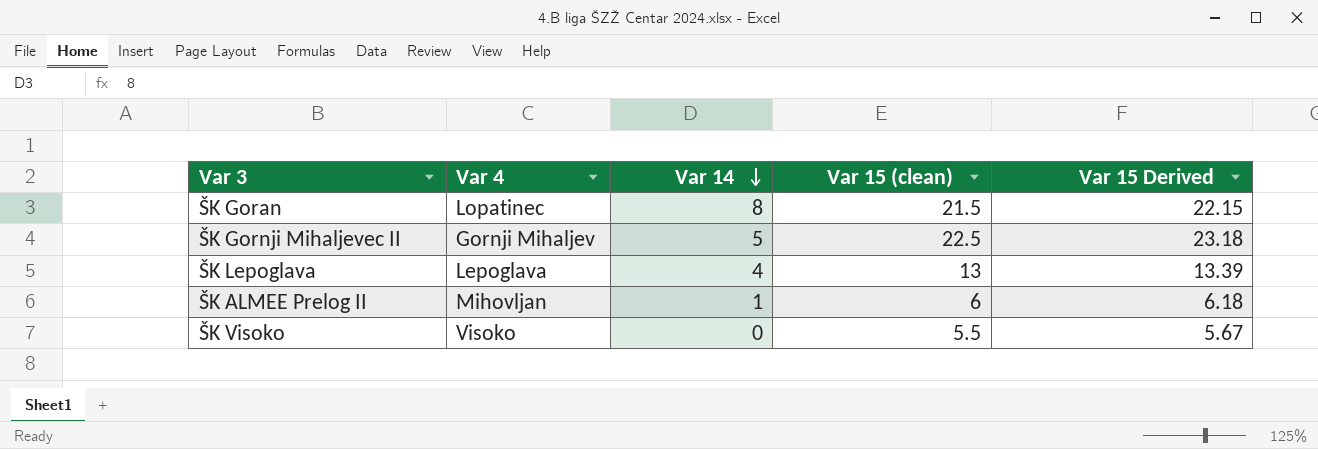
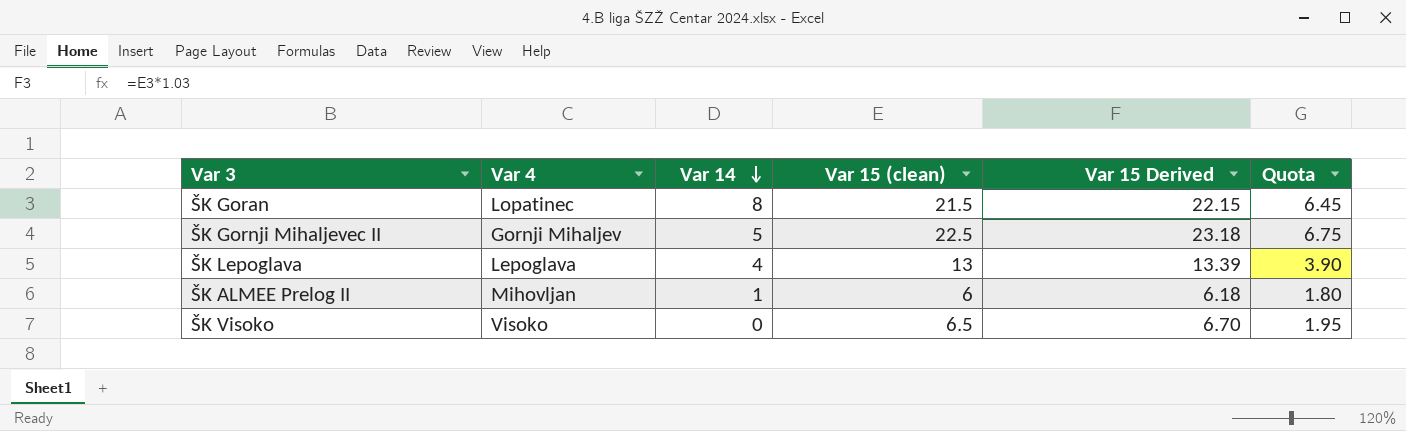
column Quota | formula: none -> [Var 15 (clean)] * 0.3
ŠK Visoko | Var 15 (clean): 5.5 -> 6.5
ŠK Visoko | Var 15 Derived: 5.67 -> 6.70

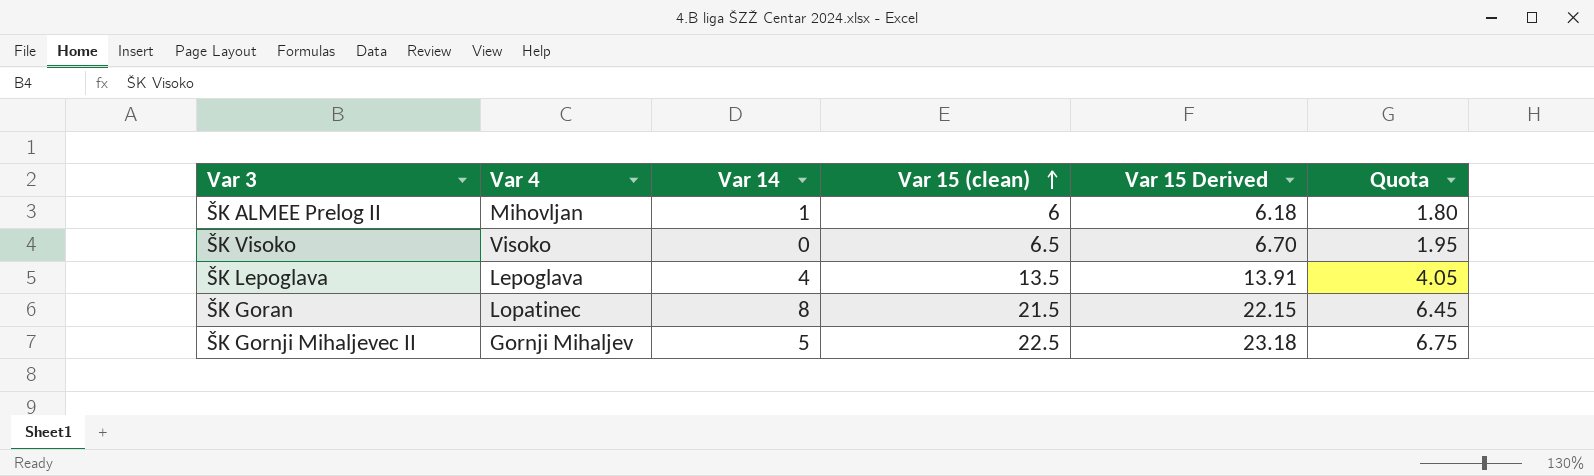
row order: Var 14 descending -> Var 15 (clean) ascending
ŠK Lepoglava | Var 15 (clean): 13 -> 13.5
ŠK Lepoglava | Var 15 Derived: 13.39 -> 13.91
ŠK Lepoglava | Quota: 3.90 -> 4.05

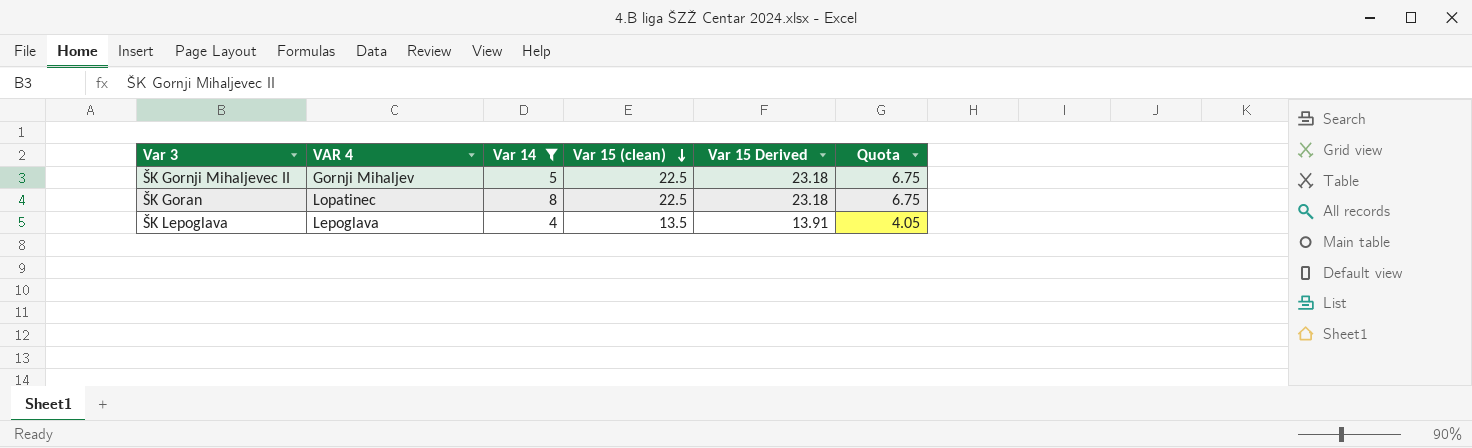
filter: none -> Var 14 >= 4
row order: Var 15 (clean) ascending -> Var 15 (clean) descending
column name: Var 4 -> VAR 4
ŠK Goran | Var 15 (clean): 21.5 -> 22.5
ŠK Goran | Var 15 Derived: 22.15 -> 23.18
ŠK Goran | Quota: 6.45 -> 6.75

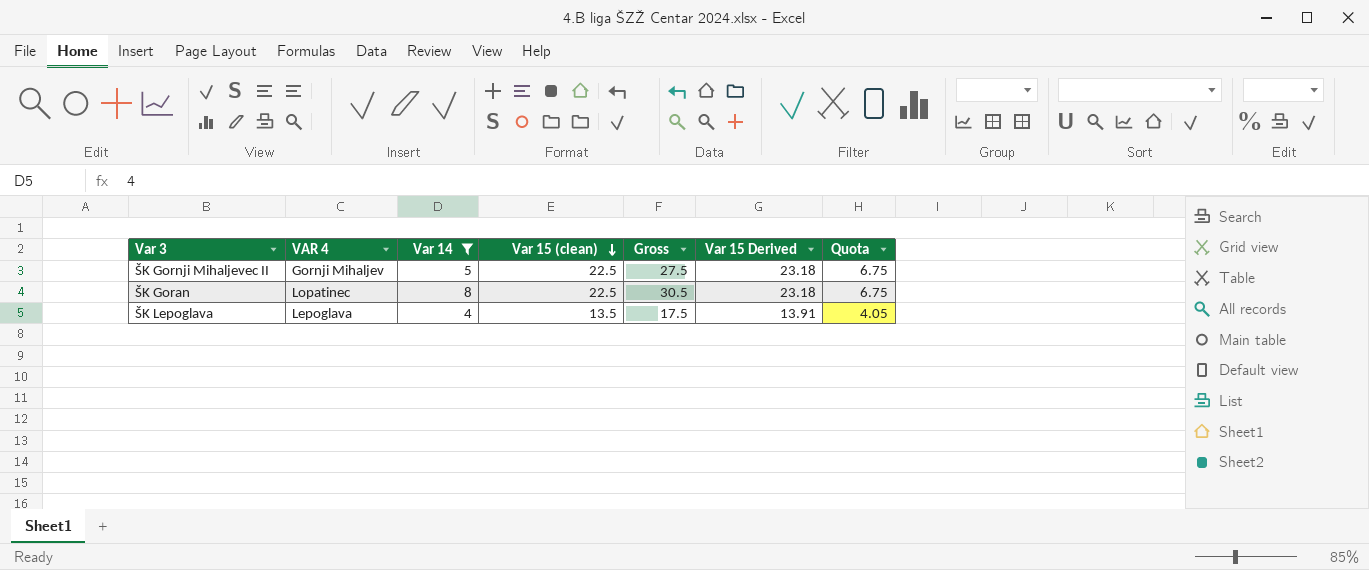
column Gross | formula: none -> [Var 14] + [Var 15 (clean)]

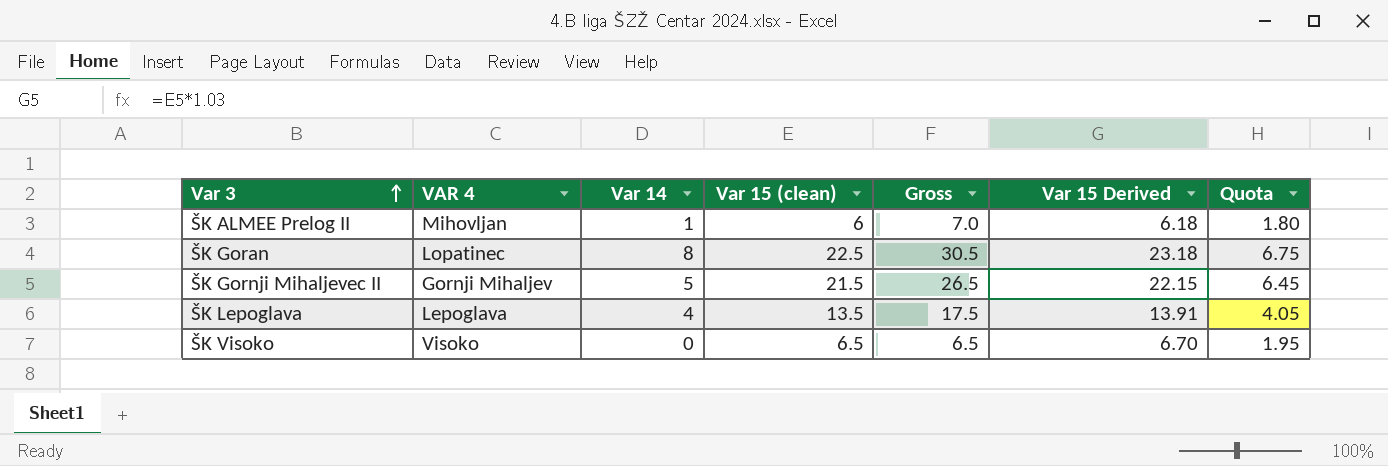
filter: Var 14 >= 4 -> none
row order: Var 15 (clean) descending -> Var 3 ascending
ŠK Gornji Mihaljevec II | Var 15 (clean): 22.5 -> 21.5
ŠK Gornji Mihaljevec II | Gross: 27.5 -> 26.5
ŠK Gornji Mihaljevec II | Var 15 Derived: 23.18 -> 22.15
ŠK Gornji Mihaljevec II | Quota: 6.75 -> 6.45

